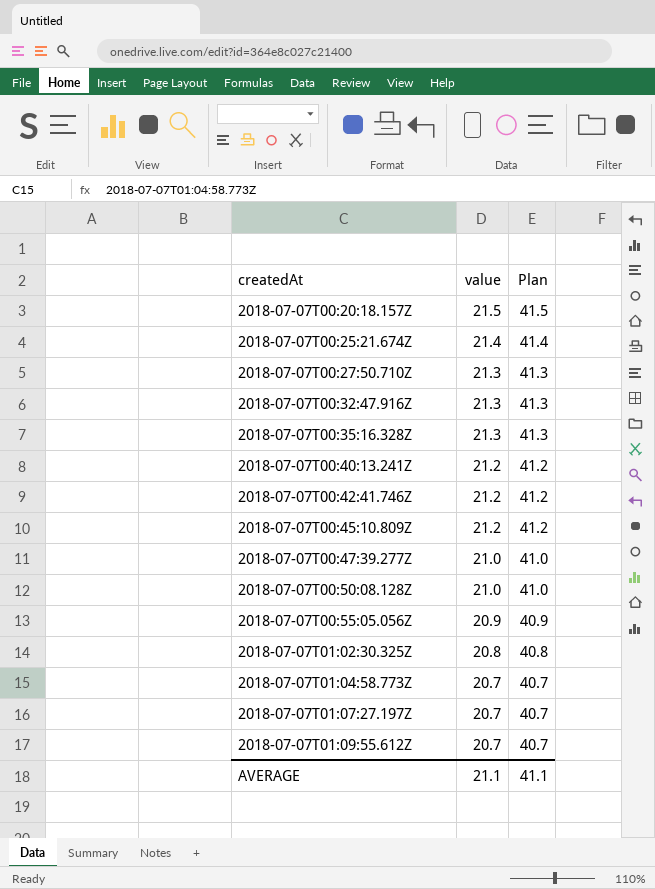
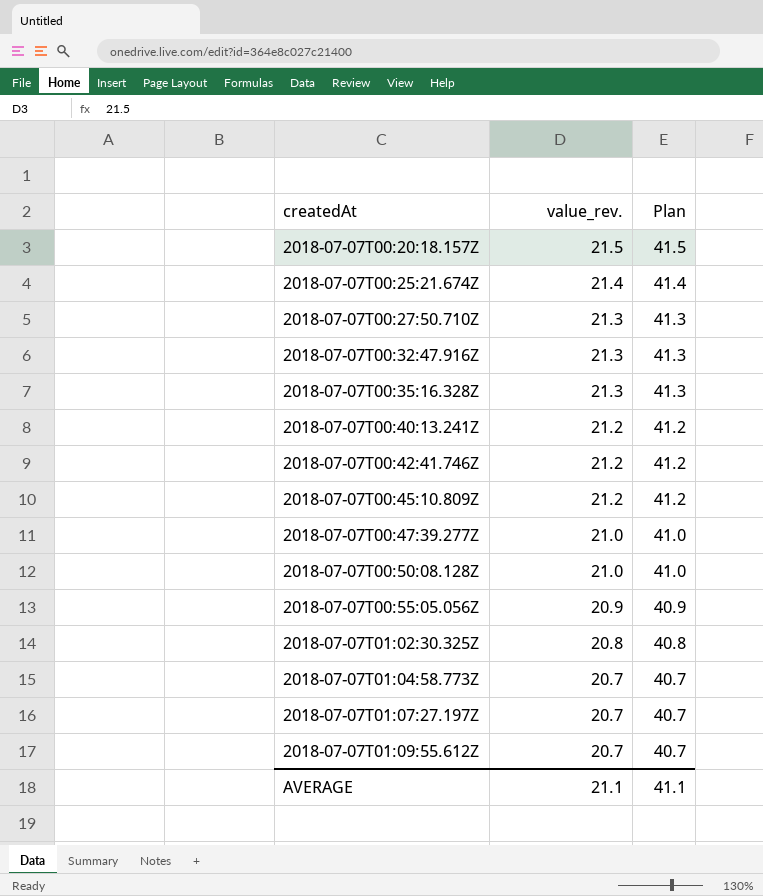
column name: value -> value_rev.

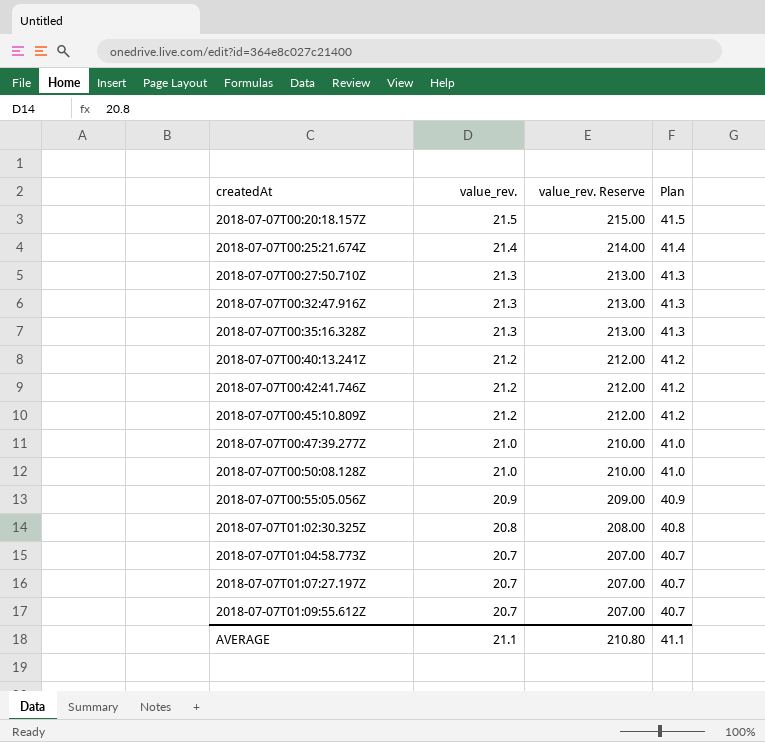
column value_rev. Reserve | formula: none -> [value_rev.] * 10

